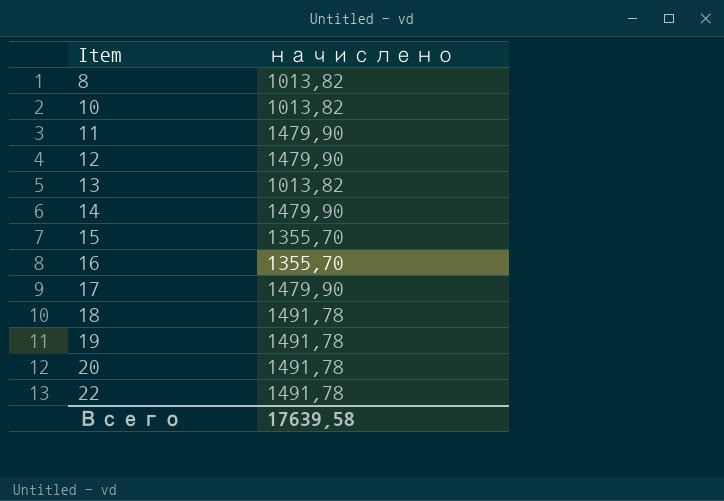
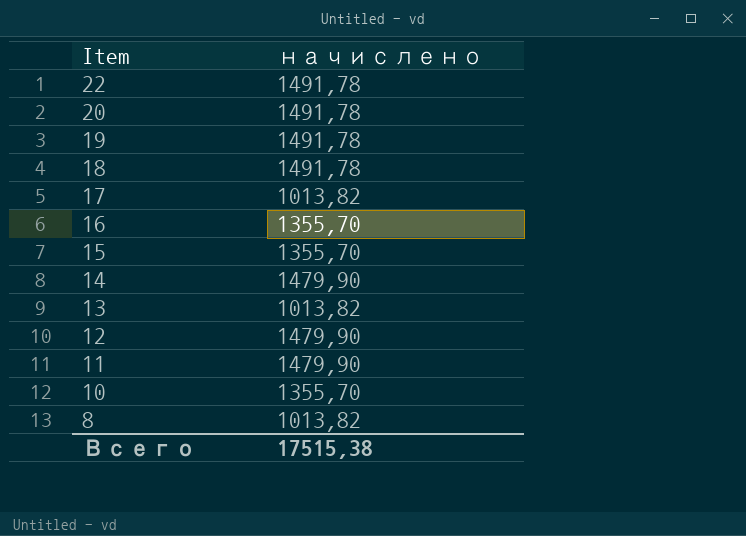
row order: Item ascending -> Item descending
17 | начислено: 1479,90 -> 1013,82
10 | начислено: 1013,82 -> 1355,70
Всего | начислено: 17639,58 -> 17515,38

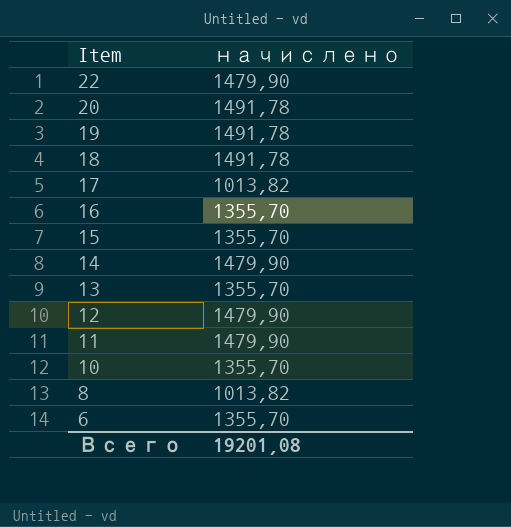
22 | начислено: 1491,78 -> 1479,90
13 | начислено: 1013,82 -> 1355,70
row 6: none -> 1355,70
Всего | начислено: 17515,38 -> 19201,08

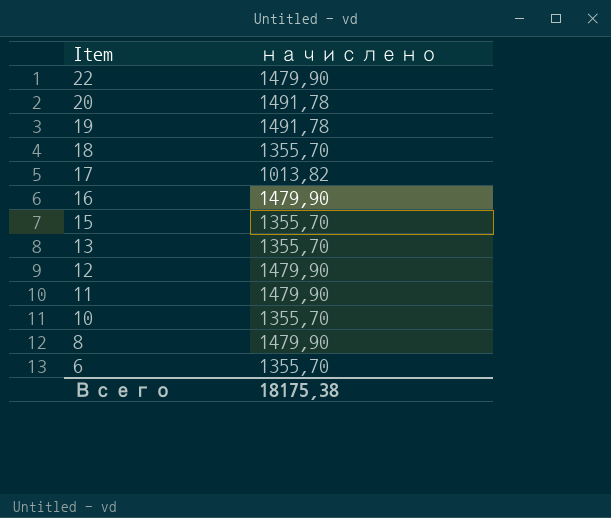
row 14: 1479,90 -> none
18 | начислено: 1491,78 -> 1355,70
16 | начислено: 1355,70 -> 1479,90
8 | начислено: 1013,82 -> 1479,90
Всего | начислено: 19201,08 -> 18175,38

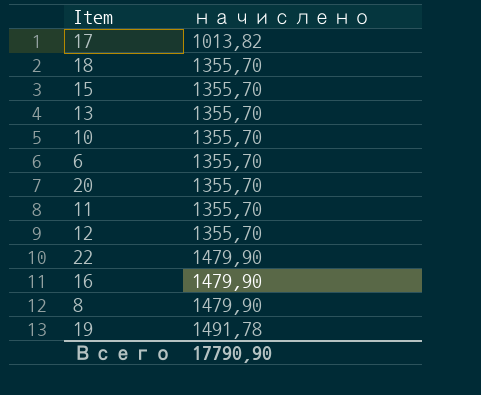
row order: Item descending -> начислено ascending
20 | начислено: 1491,78 -> 1355,70
11 | начислено: 1479,90 -> 1355,70
12 | начислено: 1479,90 -> 1355,70
Всего | начислено: 18175,38 -> 17790,90

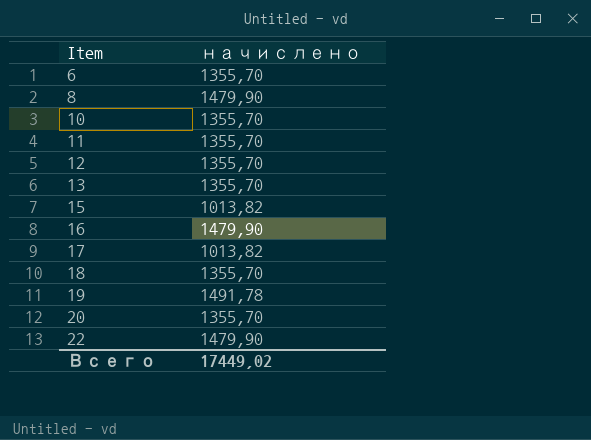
row order: начислено ascending -> Item ascending
15 | начислено: 1355,70 -> 1013,82
Всего | начислено: 17790,90 -> 17449,02

